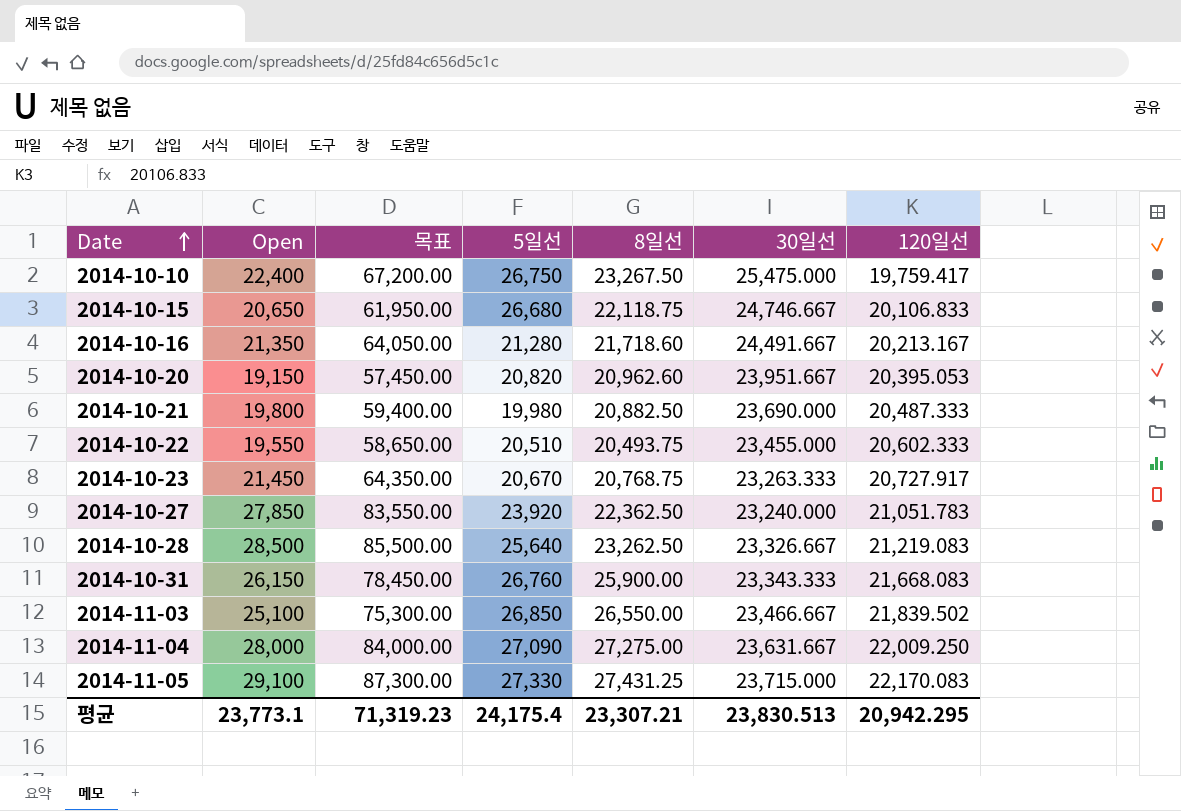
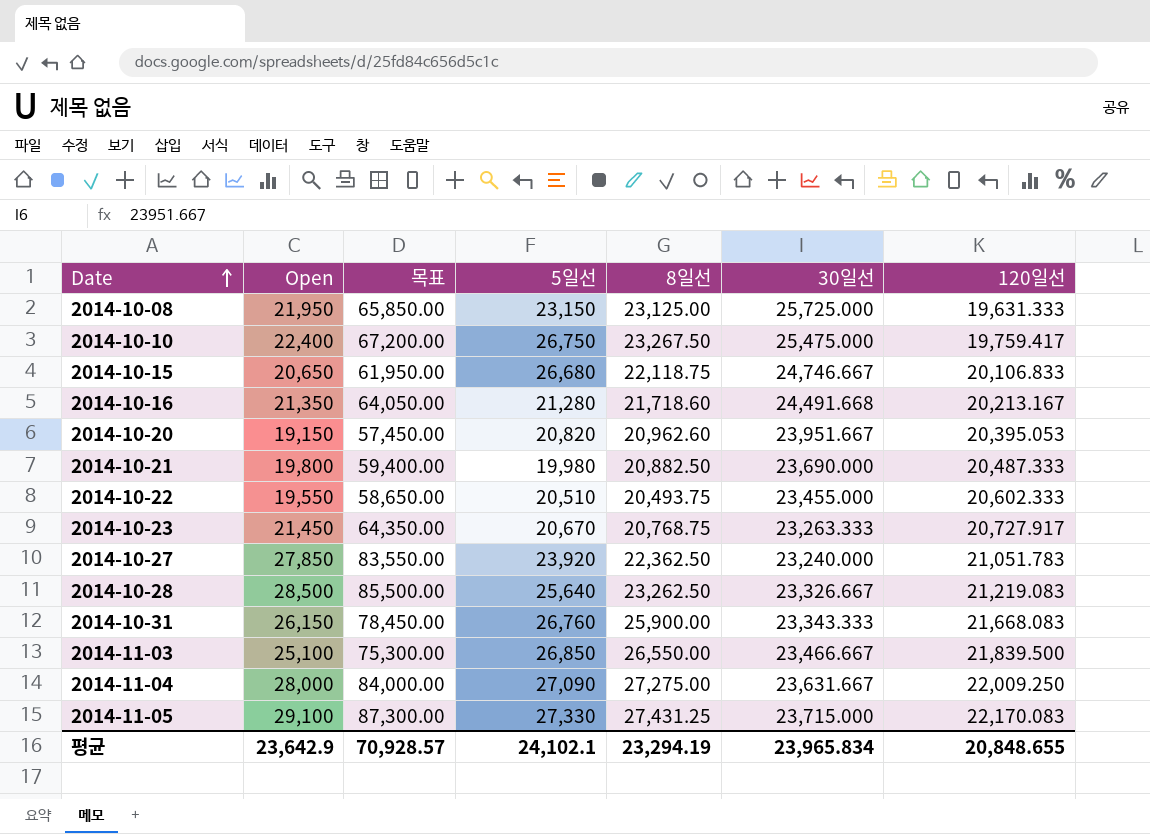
row 2014-10-08: none -> 21,950 | 65,850.00 | 23,150 | 23,125.00 | 25,725.000 | 19,631.333
2014-10-16 | 30일선: 24,491.667 -> 24,491.668
2014-11-03 | 120일선: 21,839.502 -> 21,839.500
평균 | Open: 23,773.1 -> 23,642.9
평균 | 목표: 71,319.23 -> 70,928.57
평균 | 5일선: 24,175.4 -> 24,102.1
평균 | 8일선: 23,307.21 -> 23,294.19
평균 | 30일선: 23,830.513 -> 23,965.834
평균 | 120일선: 20,942.295 -> 20,848.655

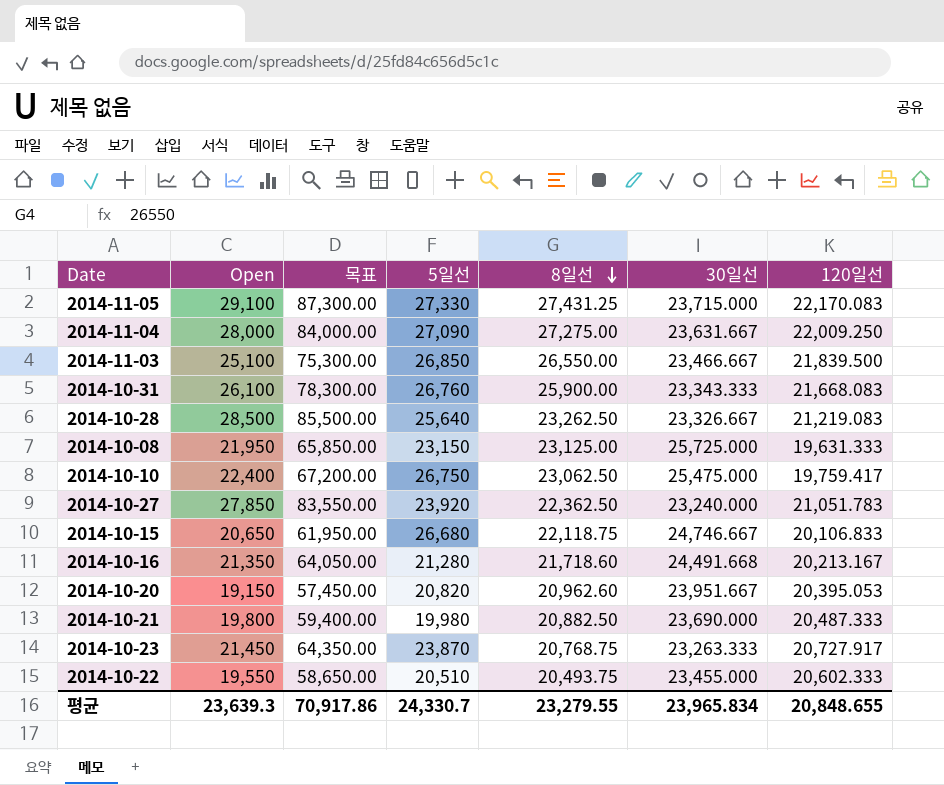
row order: Date ascending -> 8일선 descending
2014-10-31 | Open: 26,150 -> 26,100
2014-10-31 | 목표: 78,450.00 -> 78,300.00
2014-10-10 | 8일선: 23,267.50 -> 23,062.50
2014-10-23 | 5일선: 20,670 -> 23,870
평균 | Open: 23,642.9 -> 23,639.3
평균 | 목표: 70,928.57 -> 70,917.86
평균 | 5일선: 24,102.1 -> 24,330.7
평균 | 8일선: 23,294.19 -> 23,279.55

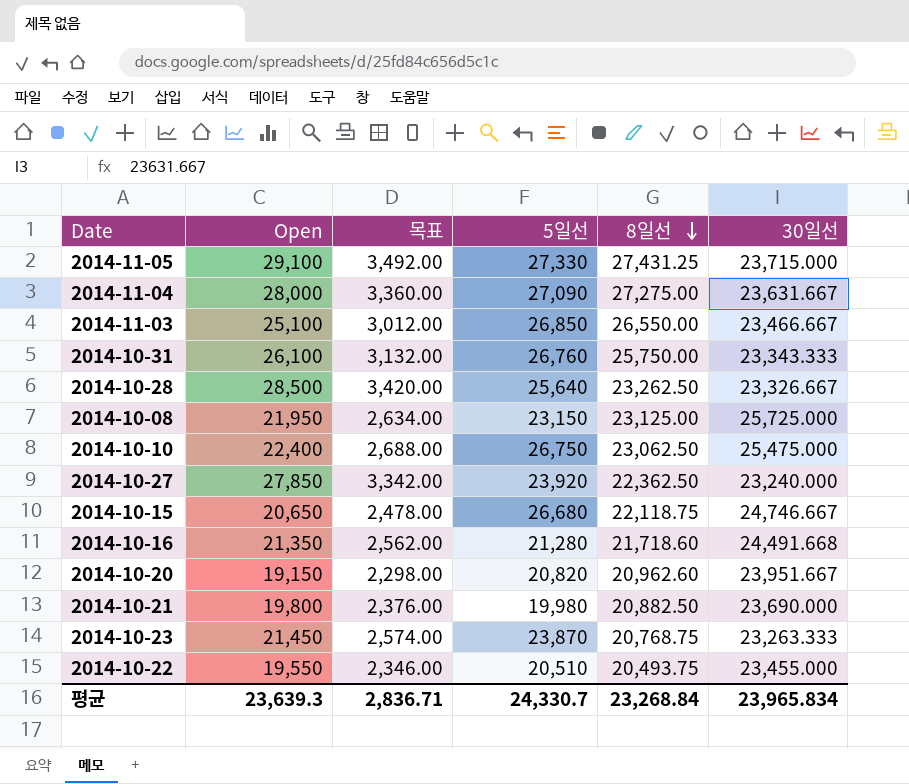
column 120일선 | position: 7 -> none
column 목표 | formula: [Open] * 3 -> [Open] * 0.12
2014-10-31 | 8일선: 25,900.00 -> 25,750.00
평균 | 목표: 70,917.86 -> 2,836.71
평균 | 8일선: 23,279.55 -> 23,268.84

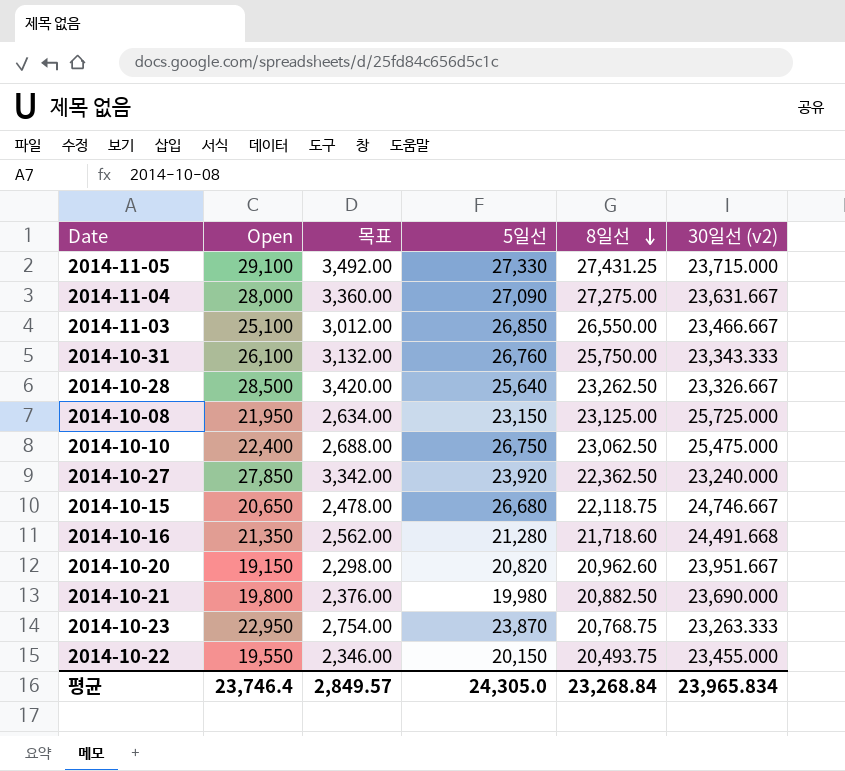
column name: 30일선 -> 30일선 (v2)
2014-10-23 | Open: 21,450 -> 22,950
2014-10-23 | 목표: 2,574.00 -> 2,754.00
2014-10-22 | 5일선: 20,510 -> 20,150
평균 | Open: 23,639.3 -> 23,746.4
평균 | 목표: 2,836.71 -> 2,849.57
평균 | 5일선: 24,330.7 -> 24,305.0

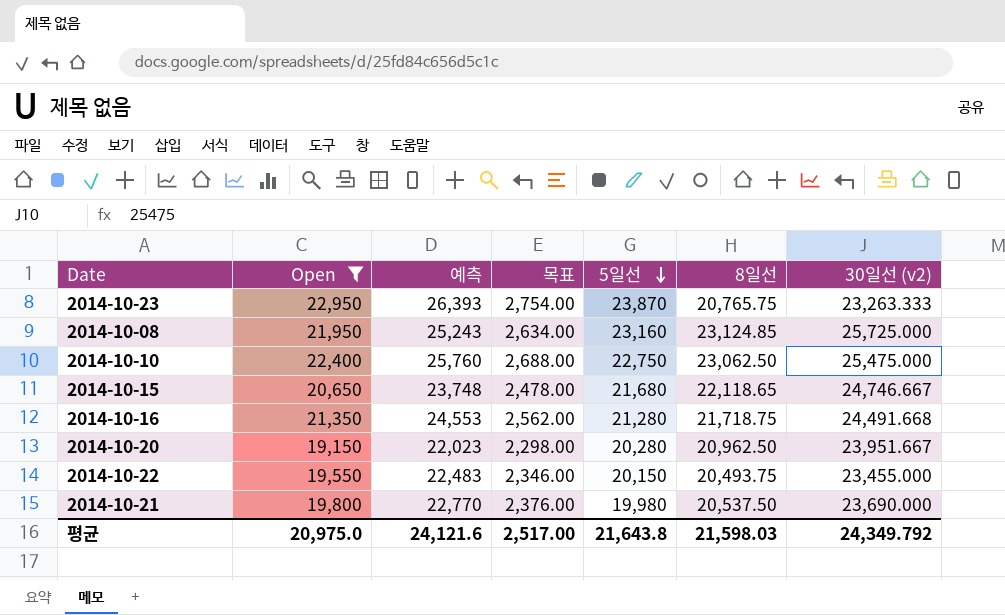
filter: none -> Open <= 22,950
row order: 8일선 descending -> 5일선 descending
column 예측 | formula: none -> [Open] * 1.15
2014-10-23 | 8일선: 20,768.75 -> 20,765.75
2014-10-08 | 5일선: 23,150 -> 23,160
2014-10-08 | 8일선: 23,125.00 -> 23,124.85
2014-10-10 | 5일선: 26,750 -> 22,750
2014-10-15 | 5일선: 26,680 -> 21,680
2014-10-15 | 8일선: 22,118.75 -> 22,118.65
2014-10-16 | 8일선: 21,718.60 -> 21,718.75
2014-10-20 | 5일선: 20,820 -> 20,280
2014-10-20 | 8일선: 20,962.60 -> 20,962.50
2014-10-21 | 8일선: 20,882.50 -> 20,537.50
평균 | Open: 23,746.4 -> 20,975.0
평균 | 목표: 2,849.57 -> 2,517.00
평균 | 5일선: 24,305.0 -> 21,643.8
평균 | 8일선: 23,268.84 -> 21,598.03
평균 | 30일선 (v2): 23,965.834 -> 24,349.792

